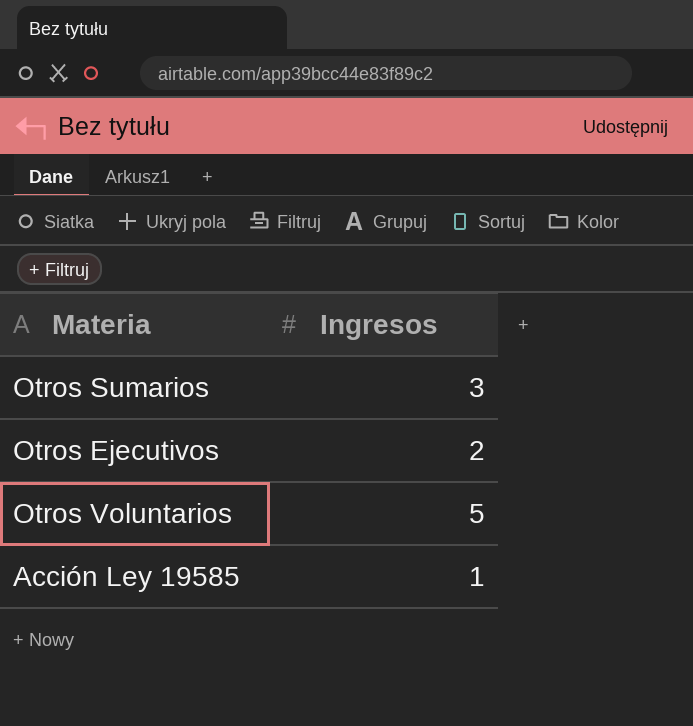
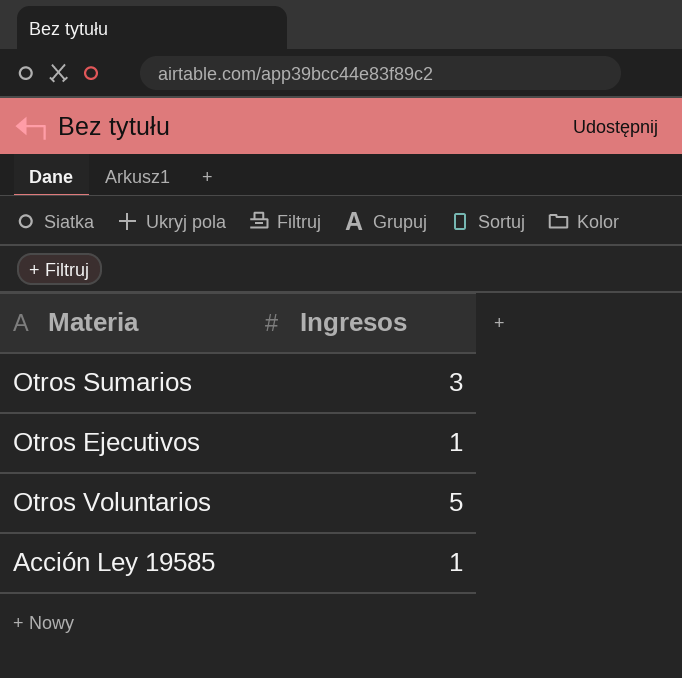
Otros Ejecutivos | Ingresos: 2 -> 1

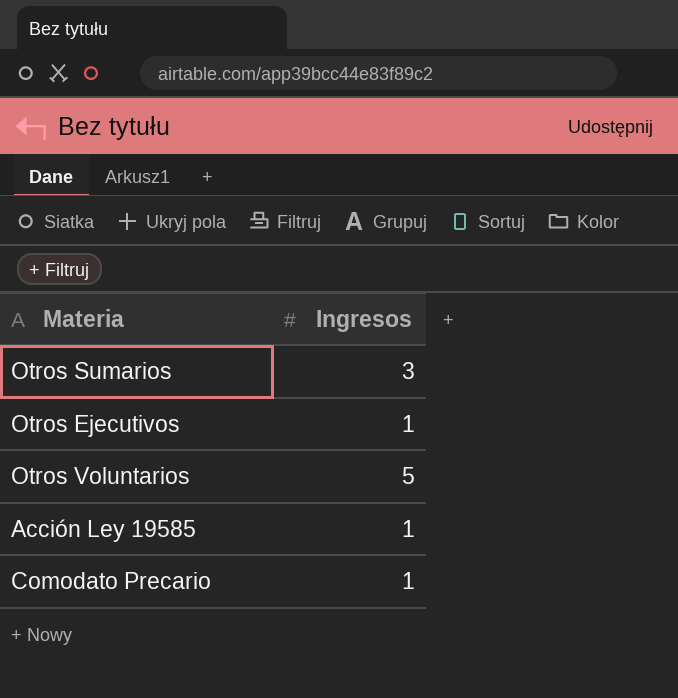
row Comodato Precario: none -> 1

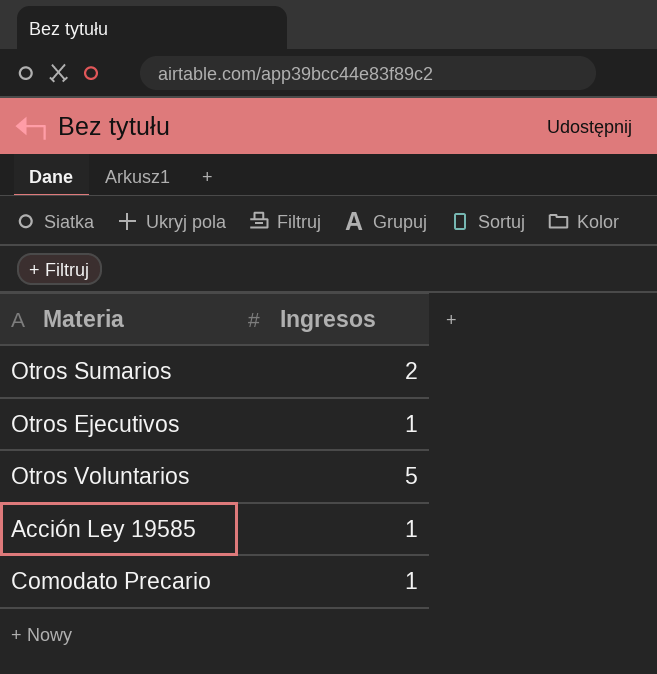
Otros Sumarios | Ingresos: 3 -> 2

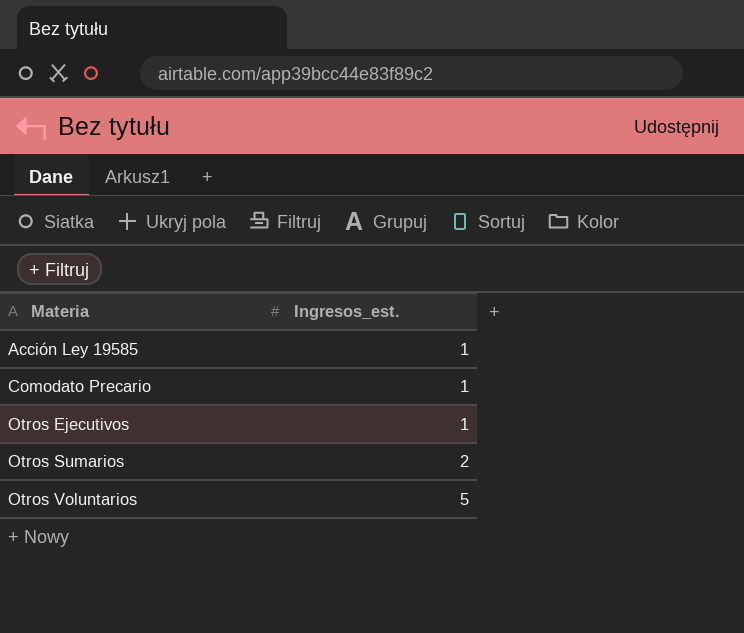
row order: none -> Materia ascending
column name: Ingresos -> Ingresos_est.

